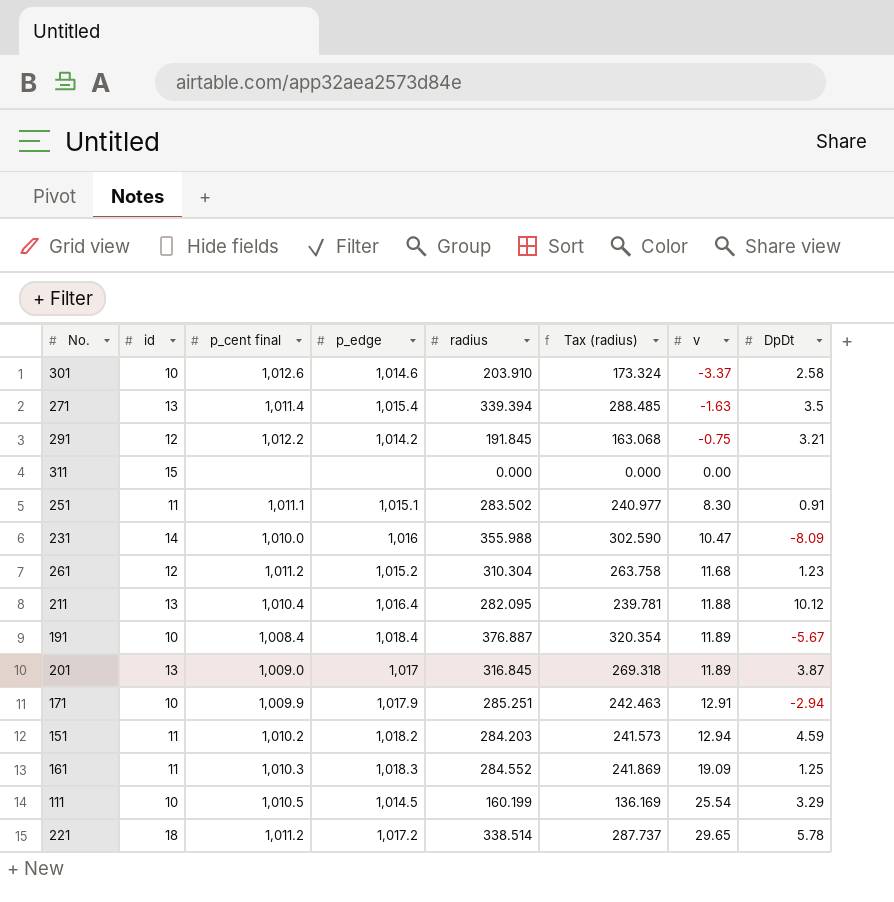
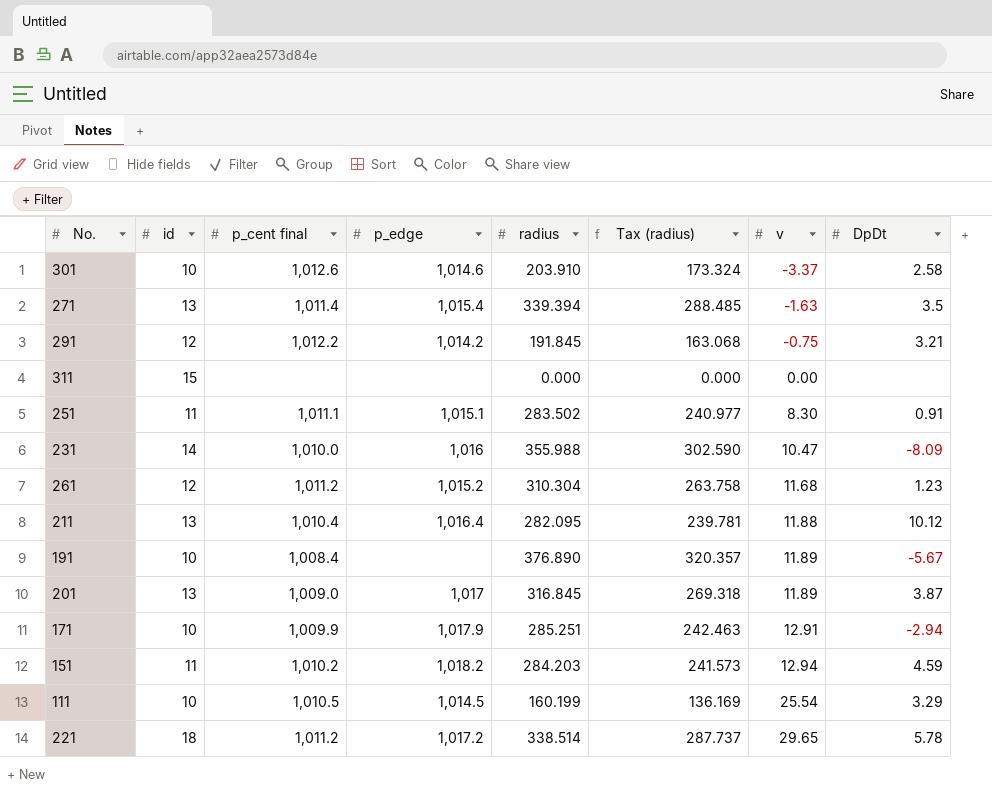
row 161: 11 | 1,010.3 | 1,018.3 | 284.552 | 241.869 | 19.09 | 1.25 -> none
191 | p_edge: 1,018.4 -> none
191 | radius: 376.887 -> 376.890
191 | Tax (radius): 320.354 -> 320.357

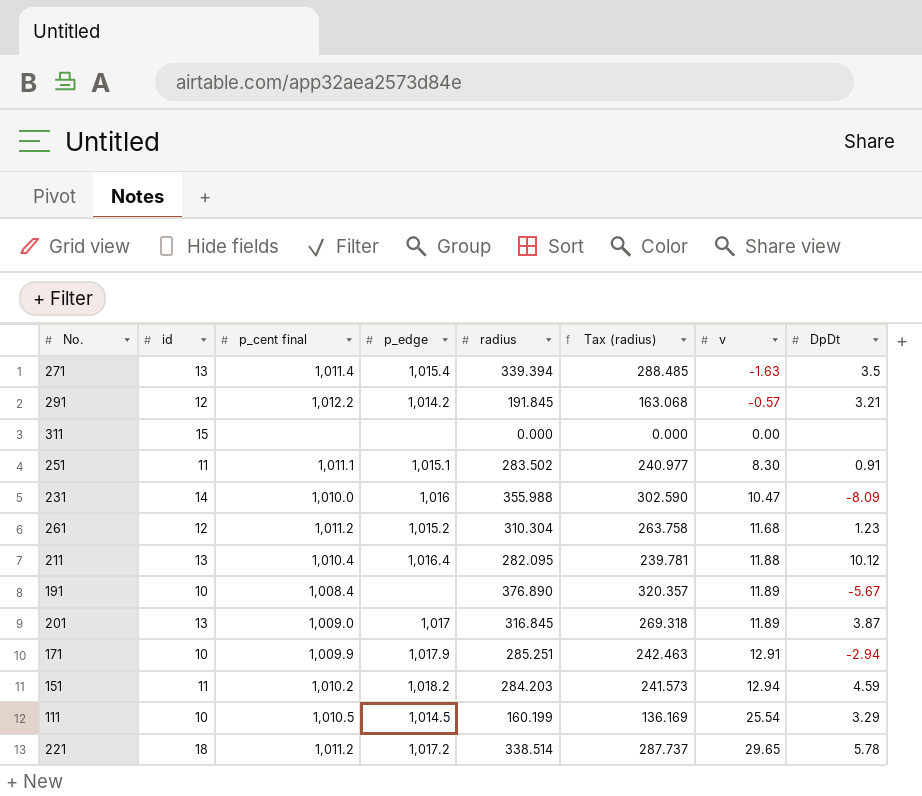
row 301: 10 | 1,012.6 | 1,014.6 | 203.910 | 173.324 | -3.37 | 2.58 -> none
291 | v: -0.75 -> -0.57

